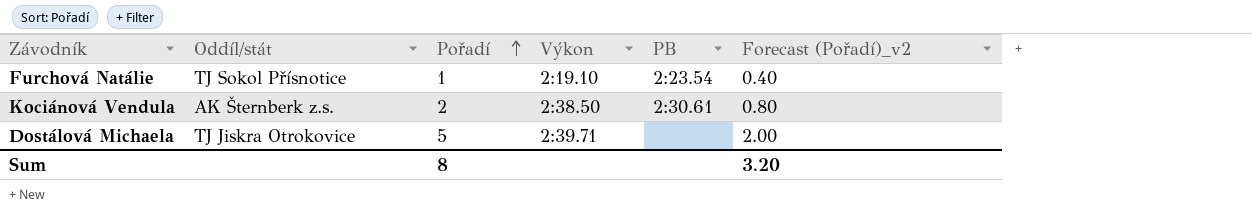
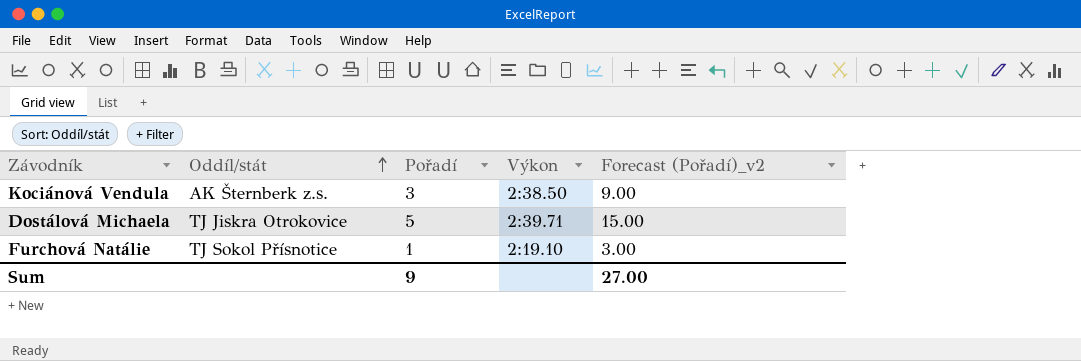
row order: Pořadí ascending -> Oddíl/stát ascending
column PB | position: 5 -> none
column Forecast (Pořadí)_v2 | formula: [Pořadí] * 0.4 -> [Pořadí] * 3
Kociánová Vendula | Pořadí: 2 -> 3
Sum | Pořadí: 8 -> 9
Sum | Forecast (Pořadí)_v2: 3.20 -> 27.00

